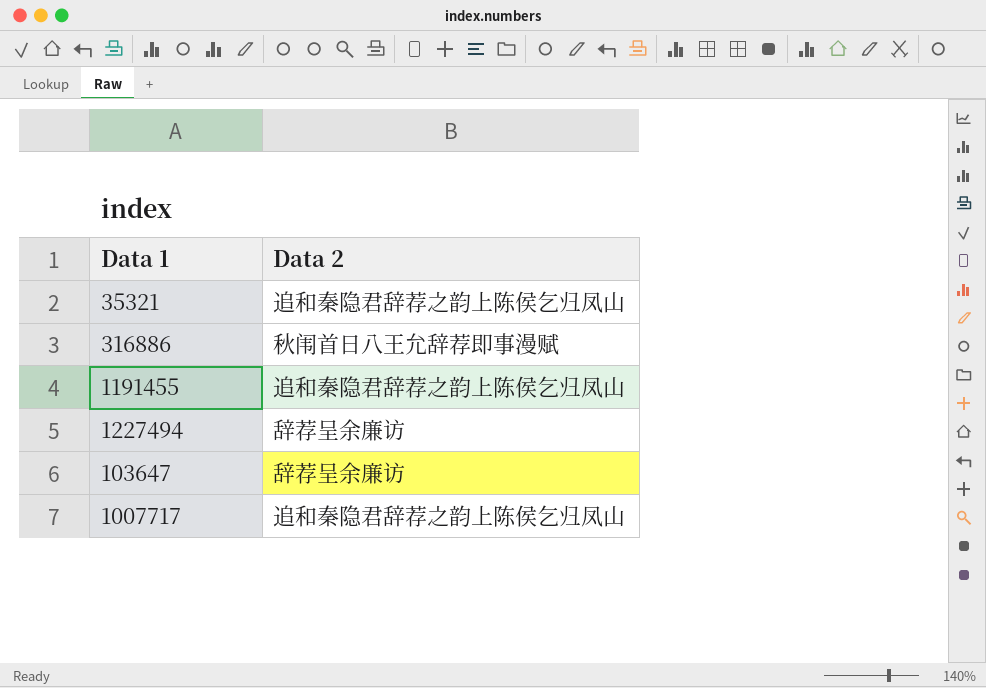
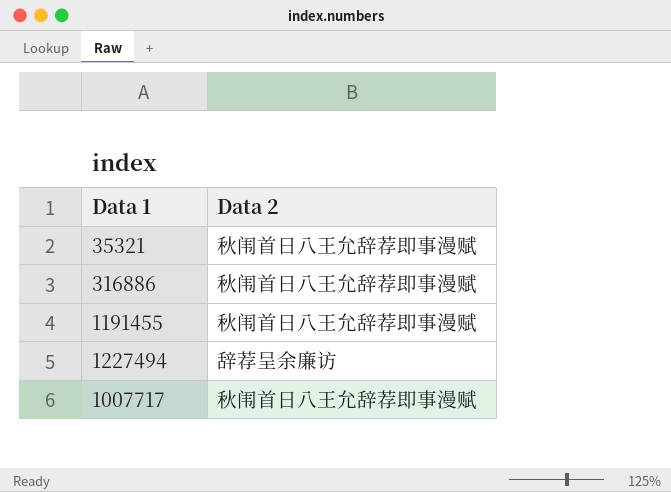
row 103647: 辞荐呈余廉访 -> none
35321 | Data 2: 追和秦隐君辞荐之韵上陈侯乞归凤山 -> 秋闱首日八王允辞荐即事漫赋
1191455 | Data 2: 追和秦隐君辞荐之韵上陈侯乞归凤山 -> 秋闱首日八王允辞荐即事漫赋
1007717 | Data 2: 追和秦隐君辞荐之韵上陈侯乞归凤山 -> 秋闱首日八王允辞荐即事漫赋

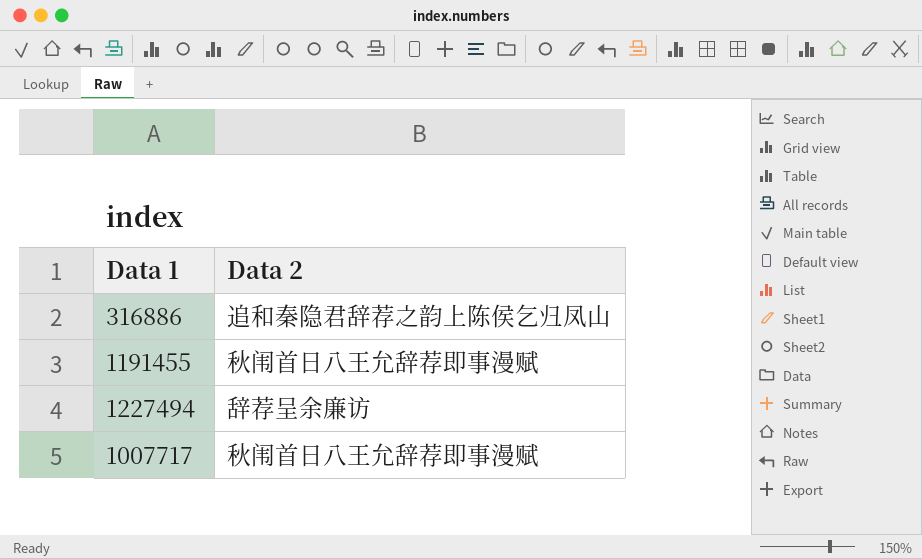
row 35321: 秋闱首日八王允辞荐即事漫赋 -> none
316886 | Data 2: 秋闱首日八王允辞荐即事漫赋 -> 追和秦隐君辞荐之韵上陈侯乞归凤山

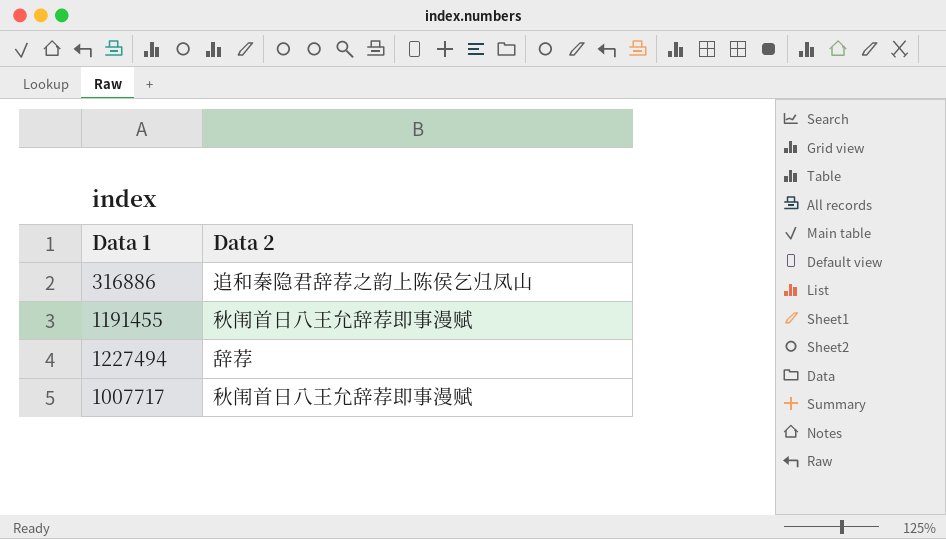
1227494 | Data 2: 辞荐呈余廉访 -> 辞荐

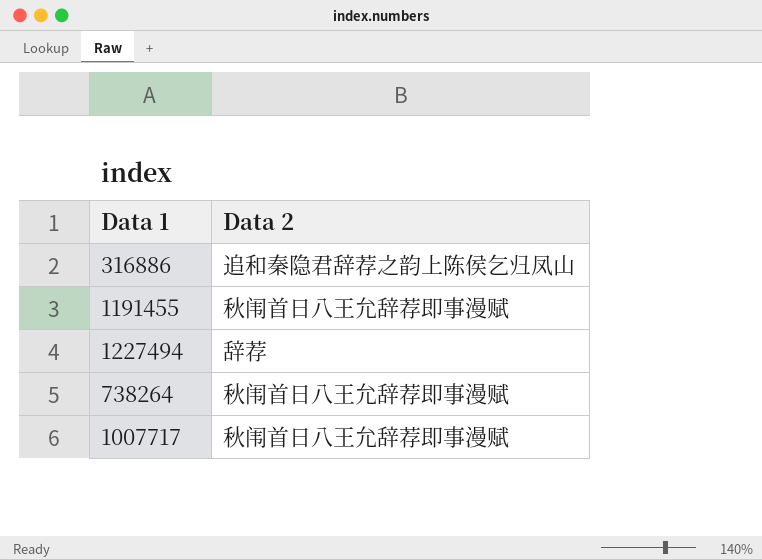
row 738264: none -> 秋闱首日八王允辞荐即事漫赋

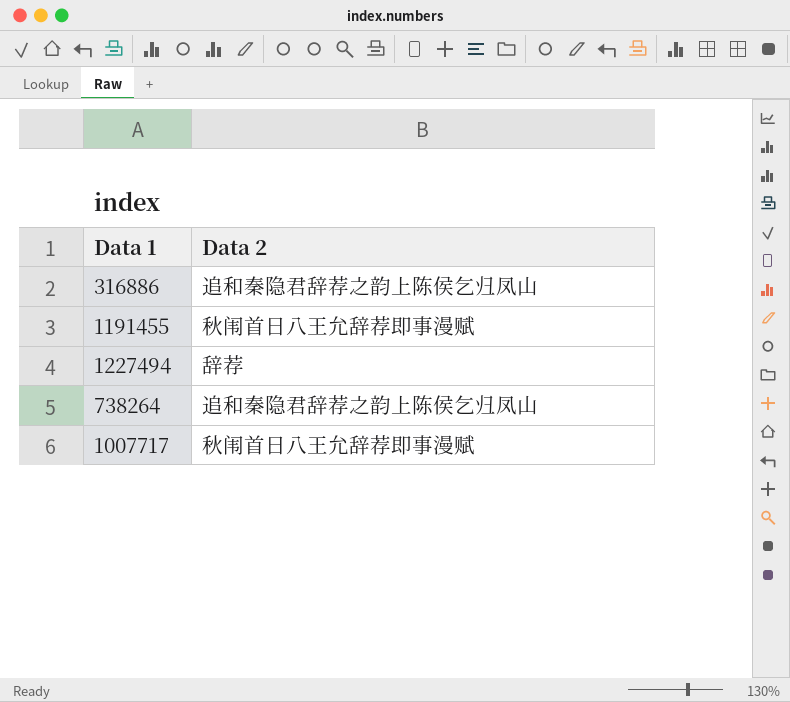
738264 | Data 2: 秋闱首日八王允辞荐即事漫赋 -> 追和秦隐君辞荐之韵上陈侯乞归凤山

